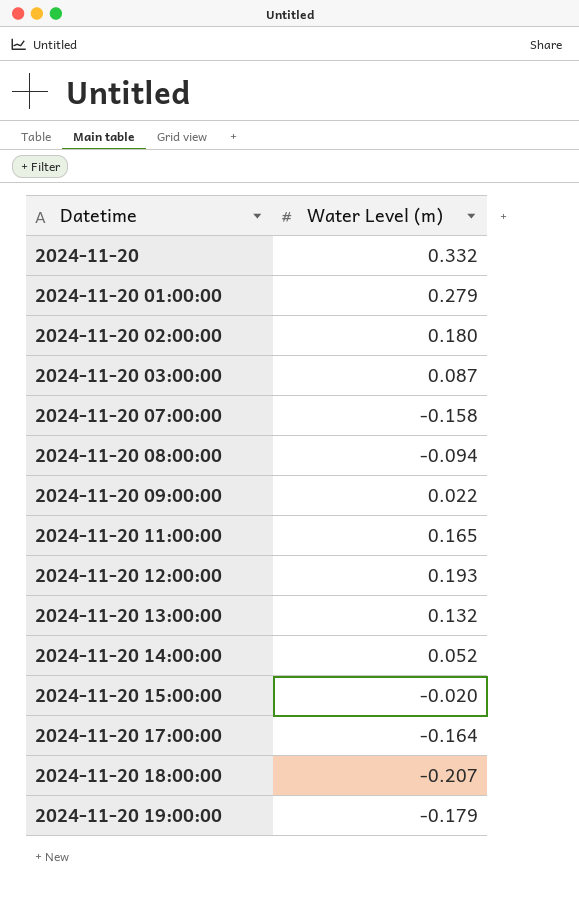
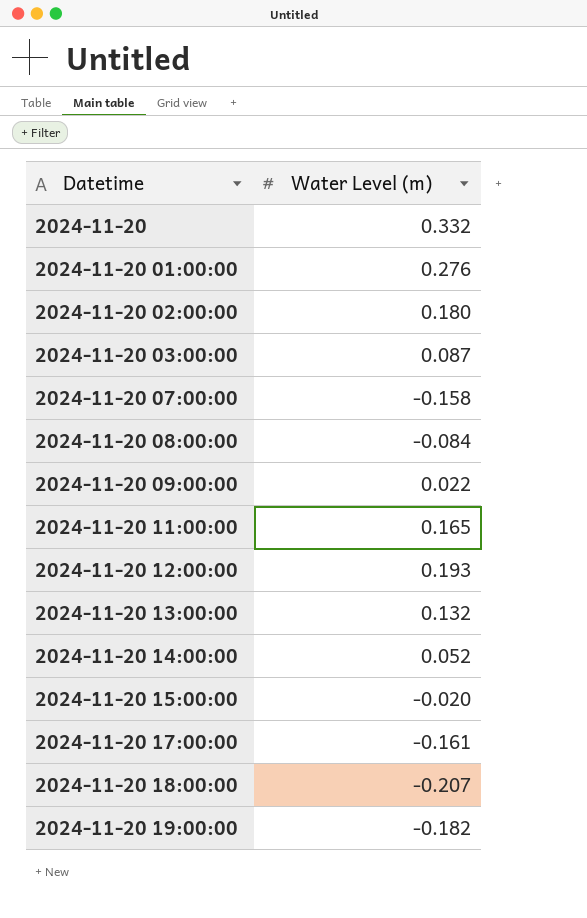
2024-11-20 01:00:00 | Water Level (m): 0.279 -> 0.276
2024-11-20 08:00:00 | Water Level (m): -0.094 -> -0.084
2024-11-20 17:00:00 | Water Level (m): -0.164 -> -0.161
2024-11-20 19:00:00 | Water Level (m): -0.179 -> -0.182

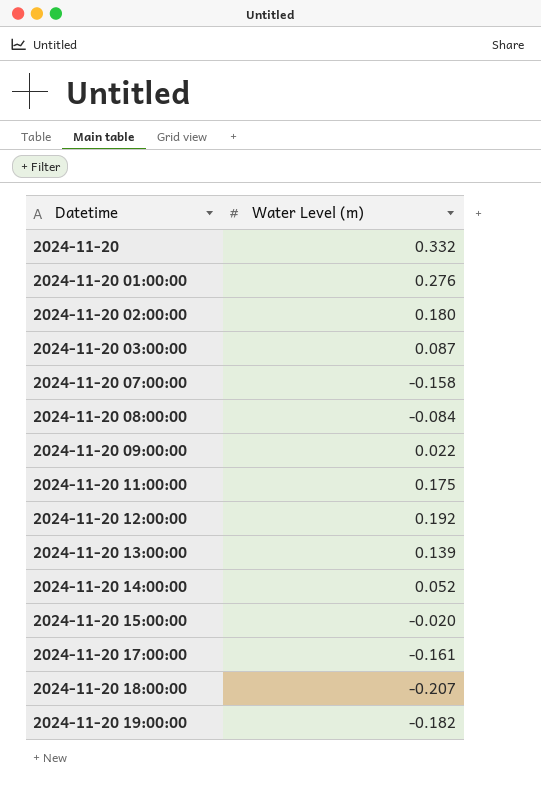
2024-11-20 11:00:00 | Water Level (m): 0.165 -> 0.175
2024-11-20 12:00:00 | Water Level (m): 0.193 -> 0.192
2024-11-20 13:00:00 | Water Level (m): 0.132 -> 0.139

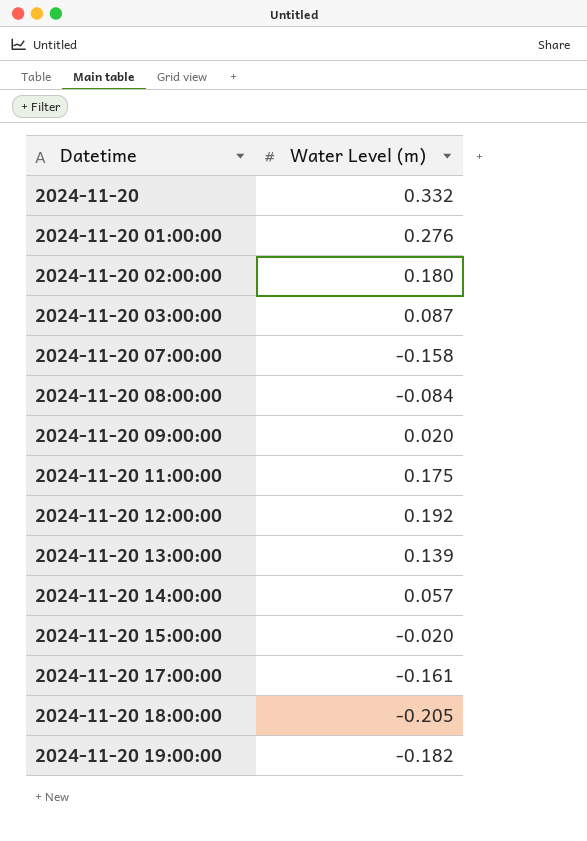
2024-11-20 09:00:00 | Water Level (m): 0.022 -> 0.020
2024-11-20 14:00:00 | Water Level (m): 0.052 -> 0.057
2024-11-20 18:00:00 | Water Level (m): -0.207 -> -0.205

